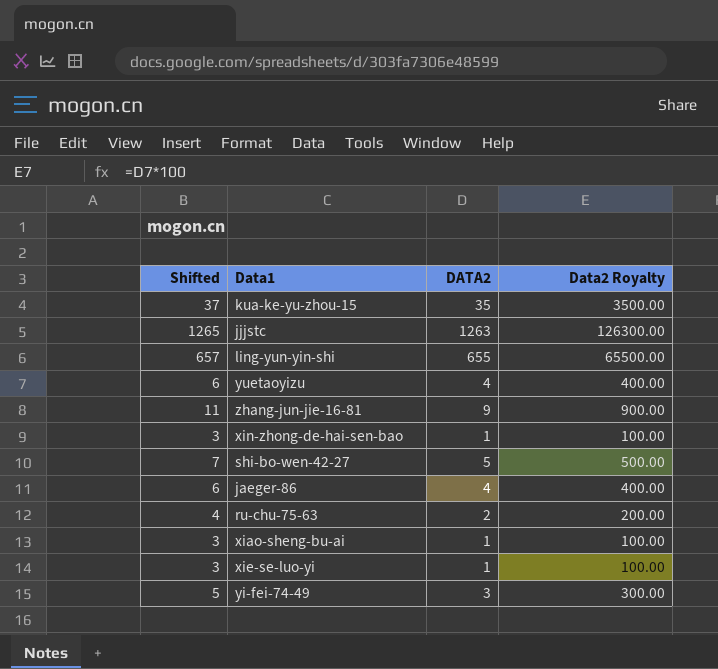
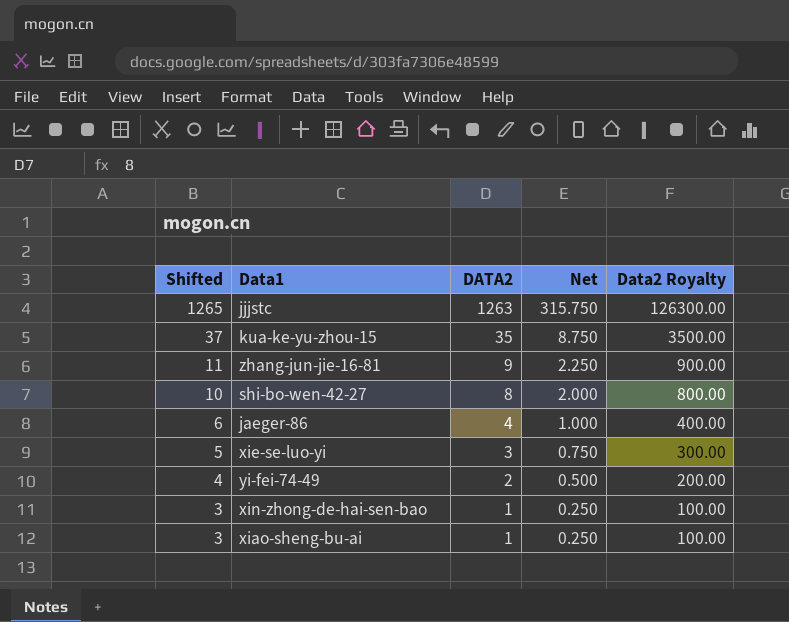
row order: none -> Shifted descending
column Net | formula: none -> [DATA2] * 0.25
row ling-yun-yin-shi: 657 | 655 | 65500.00 -> none
row yuetaoyizu: 6 | 4 | 400.00 -> none
row ru-chu-75-63: 4 | 2 | 200.00 -> none
shi-bo-wen-42-27 | Shifted: 7 -> 10
shi-bo-wen-42-27 | DATA2: 5 -> 8
shi-bo-wen-42-27 | Data2 Royalty: 500.00 -> 800.00
xie-se-luo-yi | Shifted: 3 -> 5
xie-se-luo-yi | DATA2: 1 -> 3
xie-se-luo-yi | Data2 Royalty: 100.00 -> 300.00
yi-fei-74-49 | Shifted: 5 -> 4
yi-fei-74-49 | DATA2: 3 -> 2
yi-fei-74-49 | Data2 Royalty: 300.00 -> 200.00

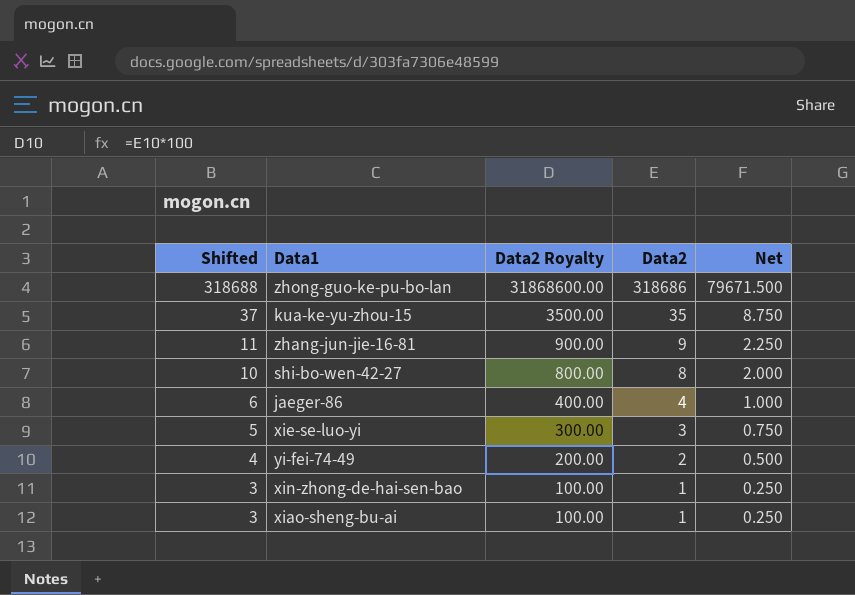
column Data2 Royalty | position: 5 -> 3
column name: DATA2 -> Data2
row jjjstc: 1265 | 1263 | 315.750 | 126300.00 -> none
row zhong-guo-ke-pu-bo-lan: none -> 318688 | 31868600.00 | 318686 | 79671.500

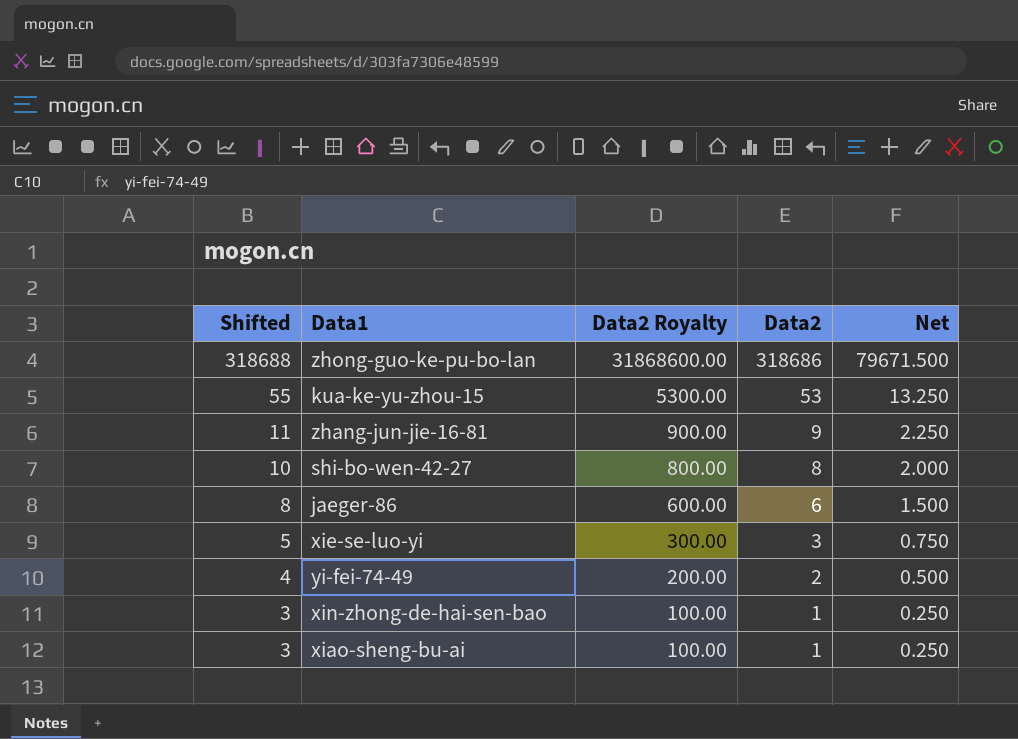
kua-ke-yu-zhou-15 | Shifted: 37 -> 55
kua-ke-yu-zhou-15 | Data2 Royalty: 3500.00 -> 5300.00
kua-ke-yu-zhou-15 | Data2: 35 -> 53
kua-ke-yu-zhou-15 | Net: 8.750 -> 13.250
jaeger-86 | Shifted: 6 -> 8
jaeger-86 | Data2 Royalty: 400.00 -> 600.00
jaeger-86 | Data2: 4 -> 6
jaeger-86 | Net: 1.000 -> 1.500

